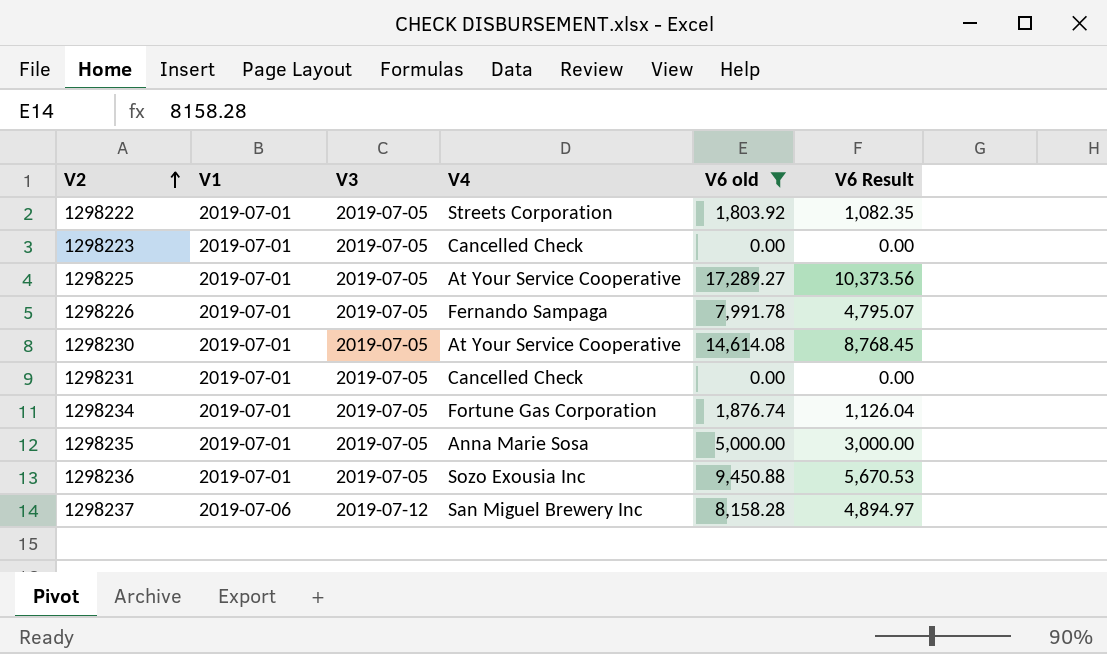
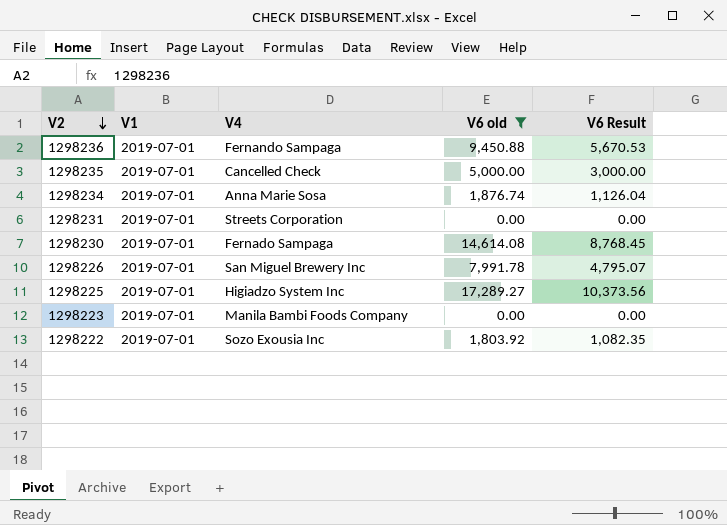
row order: V2 ascending -> V2 descending
column V3 | position: 3 -> none
row 1298237: 2019-07-06 | 2019-07-12 | San Miguel Brewery Inc | 8,158.28 | 4,894.97 -> none
1298236 | V4: Sozo Exousia Inc -> Fernando Sampaga
1298235 | V4: Anna Marie Sosa -> Cancelled Check
1298234 | V4: Fortune Gas Corporation -> Anna Marie Sosa
1298231 | V4: Cancelled Check -> Streets Corporation
1298230 | V4: At Your Service Cooperative -> Fernado Sampaga
1298226 | V4: Fernando Sampaga -> San Miguel Brewery Inc
1298225 | V4: At Your Service Cooperative -> Higiadzo System Inc
1298223 | V4: Cancelled Check -> Manila Bambi Foods Company
1298222 | V4: Streets Corporation -> Sozo Exousia Inc

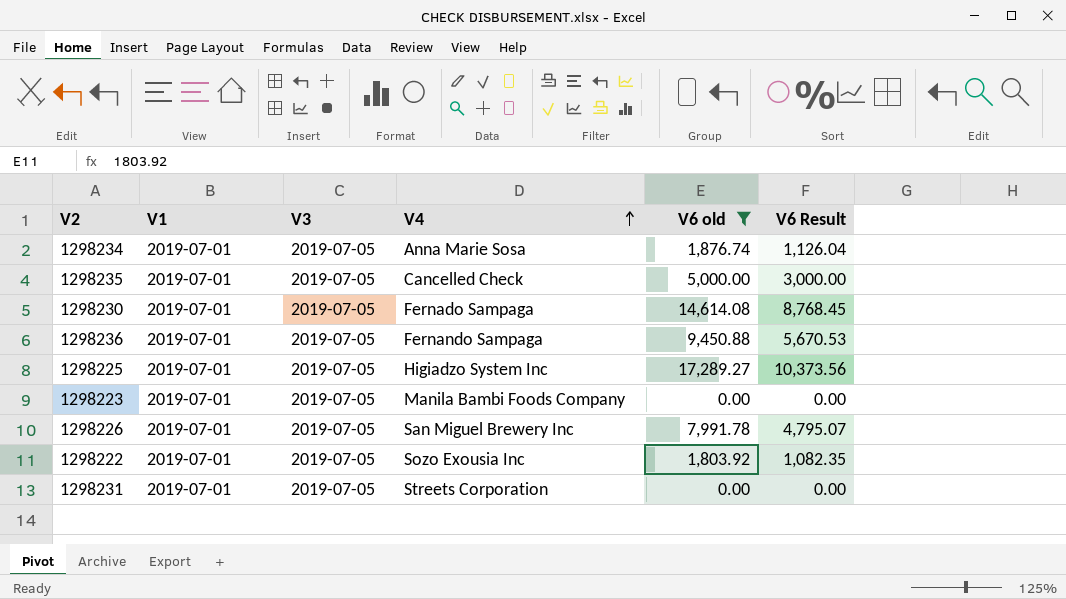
row order: V2 descending -> V4 ascending
column V3 | position: none -> 3

